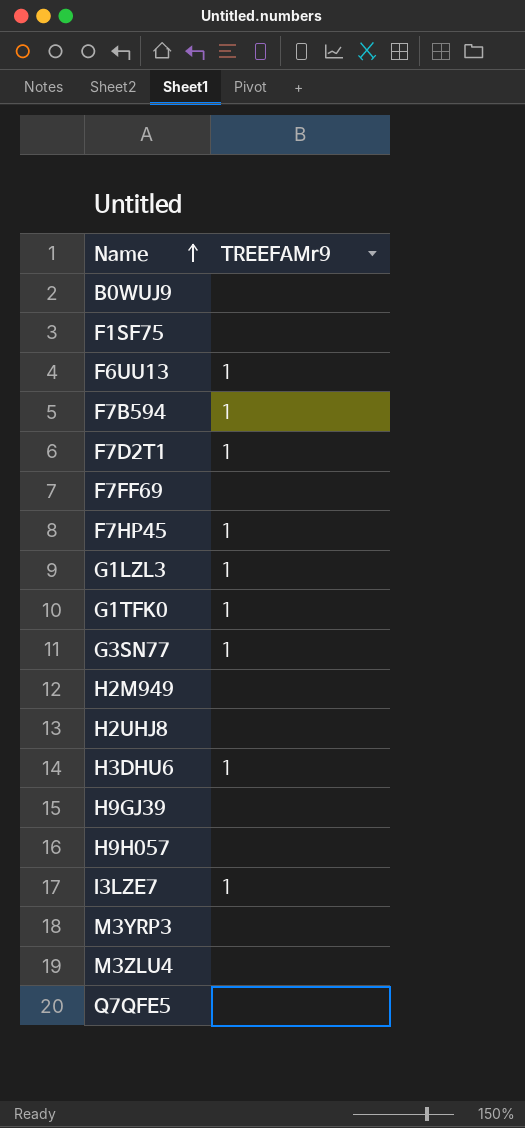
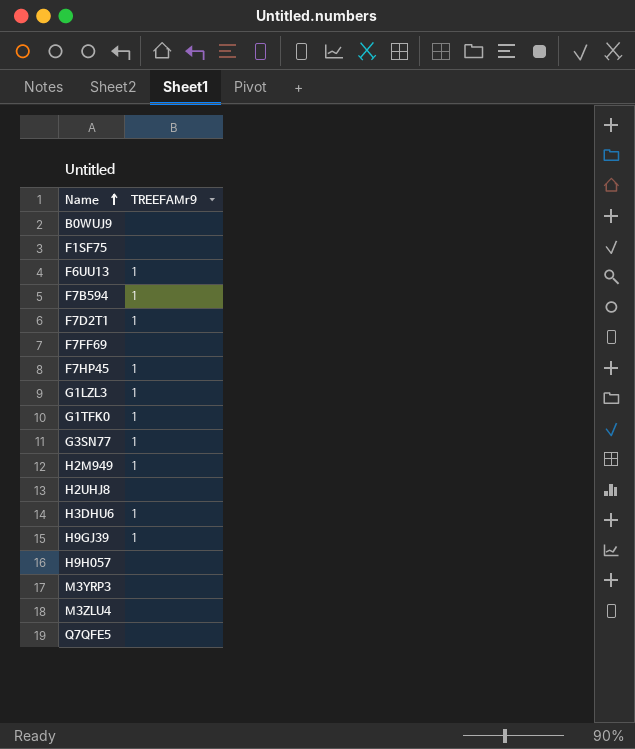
row I3LZE7: 1 -> none
H2M949 | TREEFAMr9: none -> 1
H9GJ39 | TREEFAMr9: none -> 1

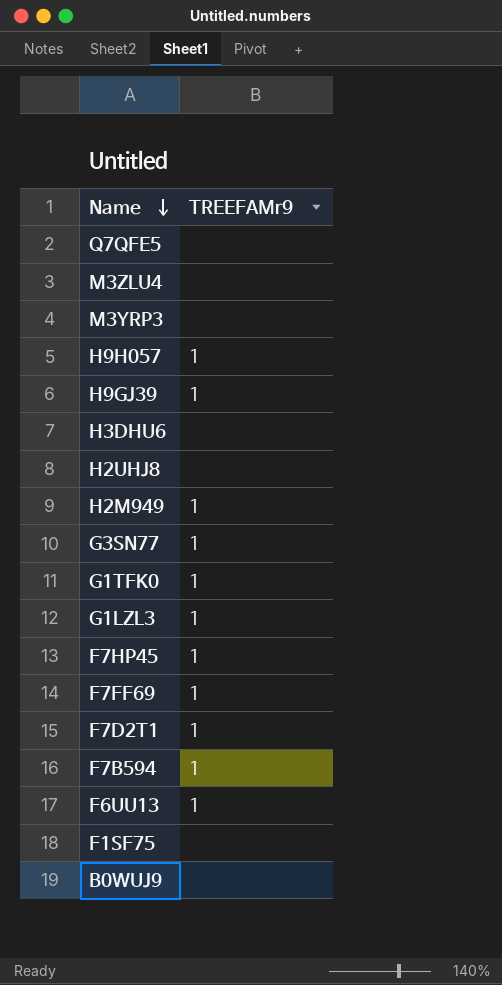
row order: Name ascending -> Name descending
H9H057 | TREEFAMr9: none -> 1
H3DHU6 | TREEFAMr9: 1 -> none
F7FF69 | TREEFAMr9: none -> 1

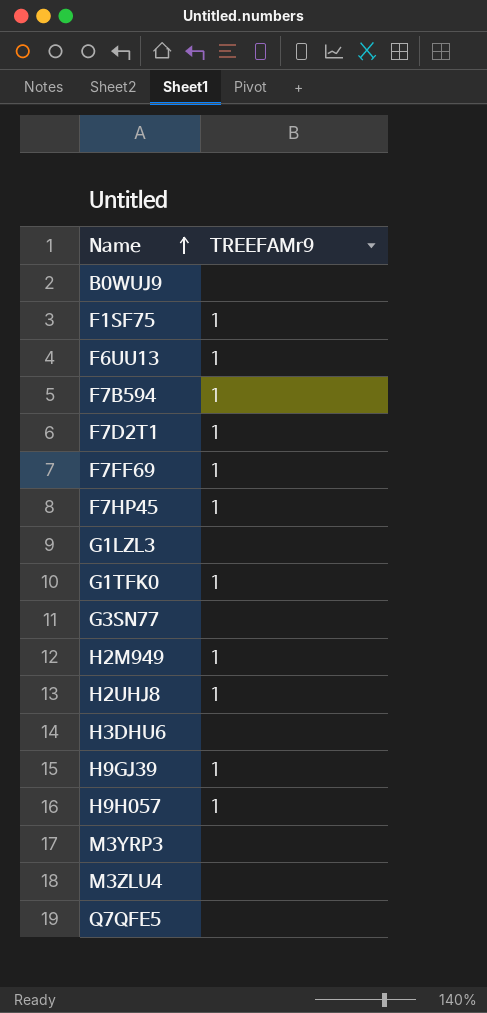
row order: Name descending -> Name ascending
F1SF75 | TREEFAMr9: none -> 1
G1LZL3 | TREEFAMr9: 1 -> none
G3SN77 | TREEFAMr9: 1 -> none
H2UHJ8 | TREEFAMr9: none -> 1

